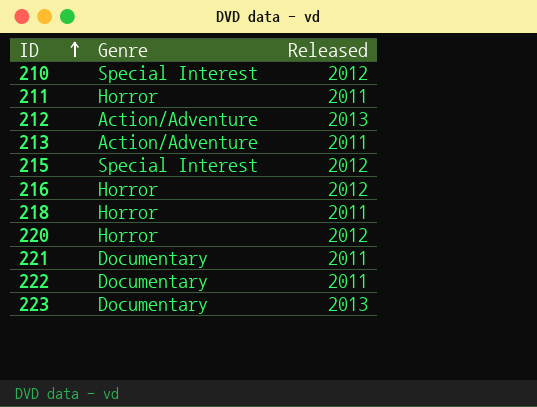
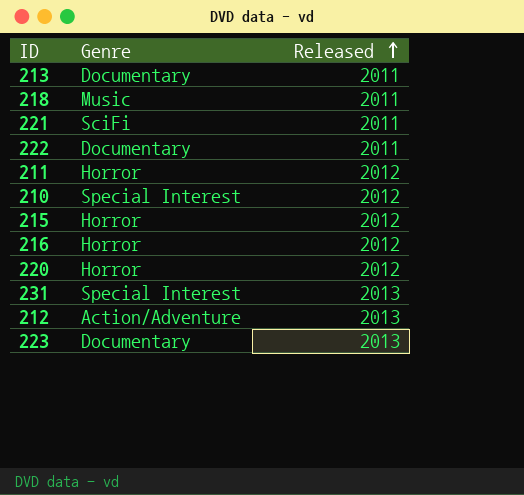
row order: ID ascending -> Released ascending
213 | Genre: Action/Adventure -> Documentary
218 | Genre: Horror -> Music
221 | Genre: Documentary -> SciFi
211 | Released: 2011 -> 2012
215 | Genre: Special Interest -> Horror
row 231: none -> Special Interest | 2013

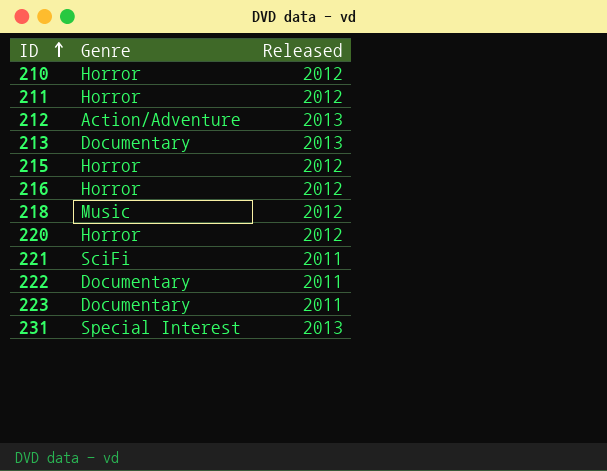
row order: Released ascending -> ID ascending
210 | Genre: Special Interest -> Horror
213 | Released: 2011 -> 2013
218 | Released: 2011 -> 2012
223 | Released: 2013 -> 2011

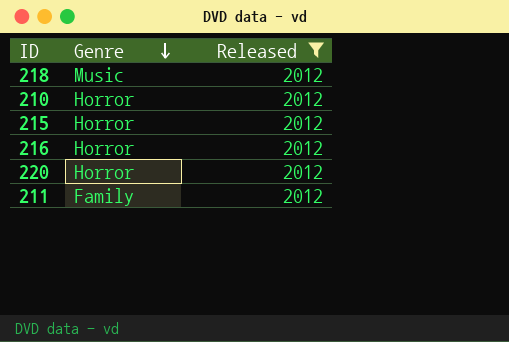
filter: none -> Released = 2012
row order: ID ascending -> Genre descending
211 | Genre: Horror -> Family

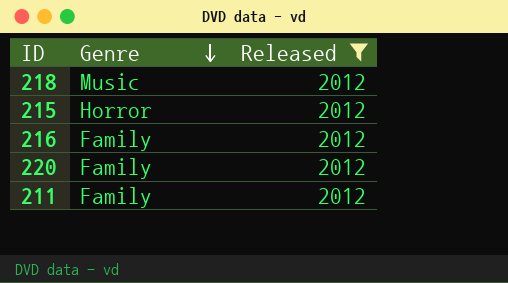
row 210: Horror | 2012 -> none
216 | Genre: Horror -> Family
220 | Genre: Horror -> Family

